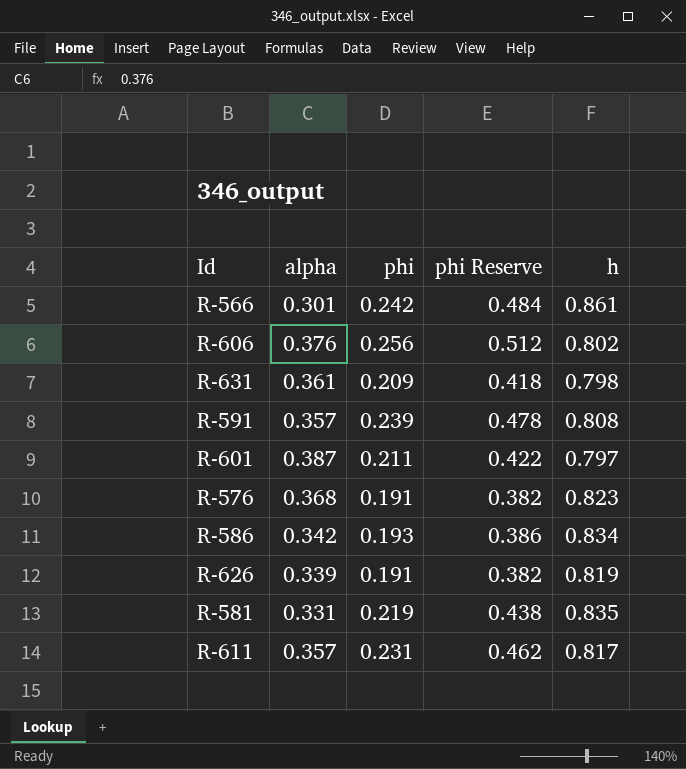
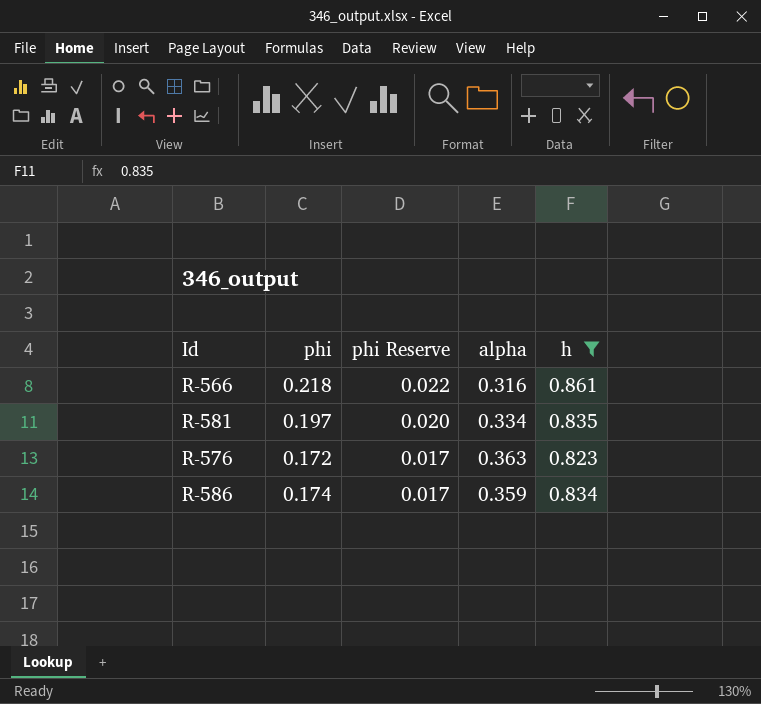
filter: none -> h >= 0.823
row order: none -> phi Reserve descending
column phi Reserve | formula: [phi] * 2 -> [phi] * 0.1
column alpha | position: 2 -> 4
R-566 | phi: 0.242 -> 0.218
R-566 | alpha: 0.301 -> 0.316
R-581 | phi: 0.219 -> 0.197
R-581 | alpha: 0.331 -> 0.334
R-576 | phi: 0.191 -> 0.172
R-576 | alpha: 0.368 -> 0.363
R-586 | phi: 0.193 -> 0.174
R-586 | alpha: 0.342 -> 0.359

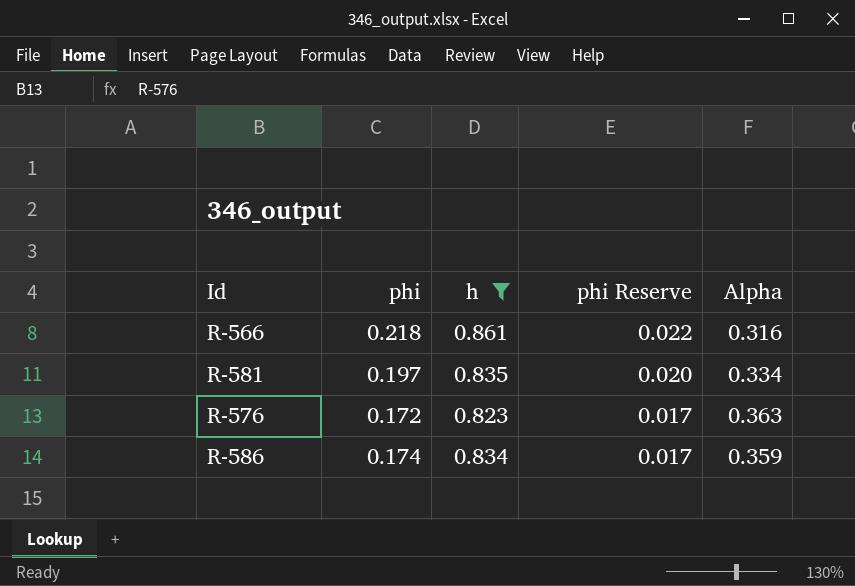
column h | position: 5 -> 3
column name: alpha -> Alpha

